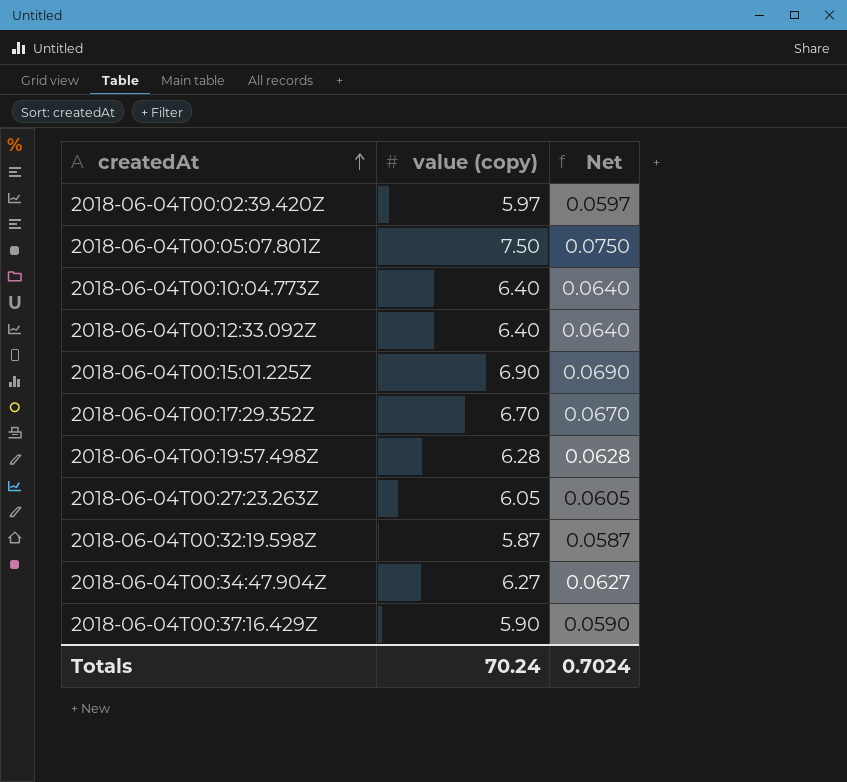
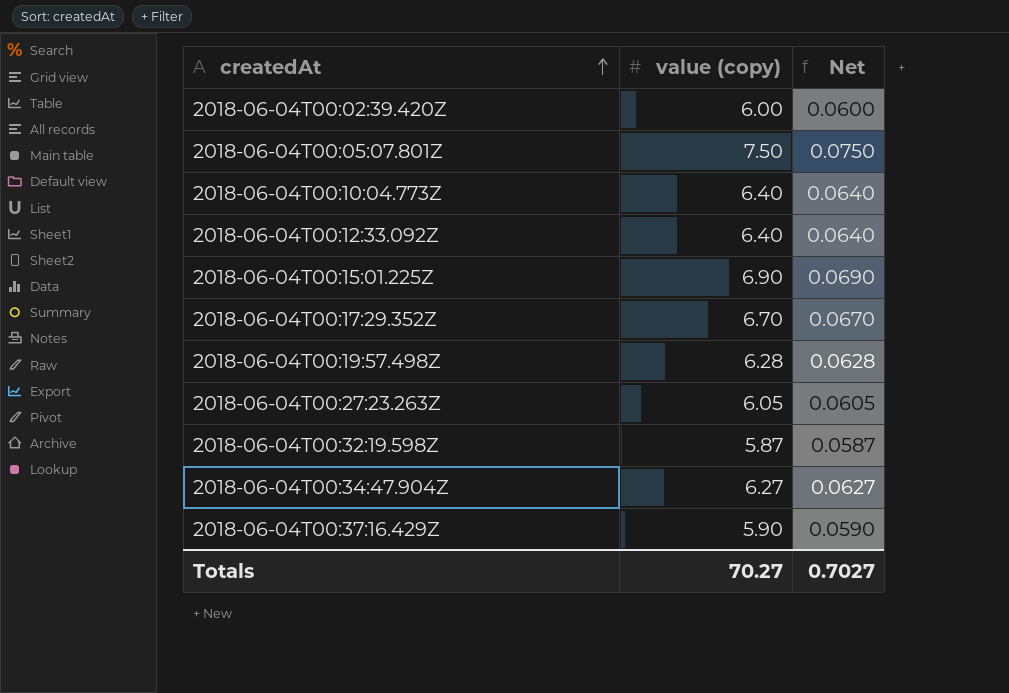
2018-06-04T00:02:39.420Z | value (copy): 5.97 -> 6.00
2018-06-04T00:02:39.420Z | Net: 0.0597 -> 0.0600
Totals | value (copy): 70.24 -> 70.27
Totals | Net: 0.7024 -> 0.7027

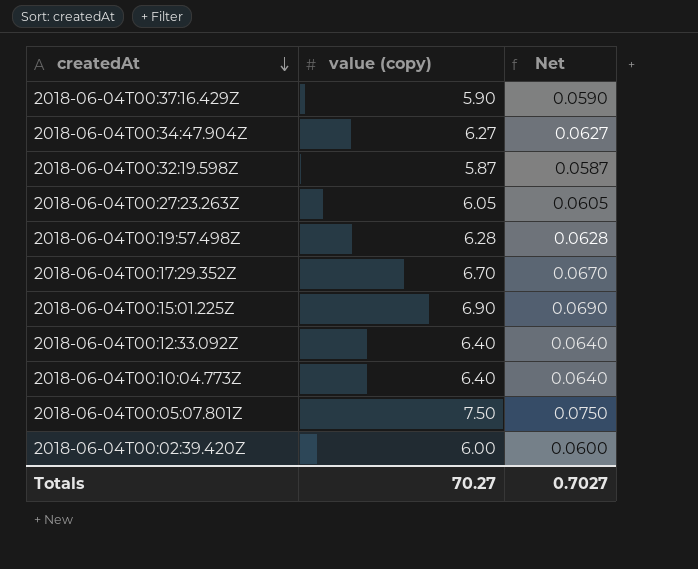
row order: createdAt ascending -> createdAt descending

